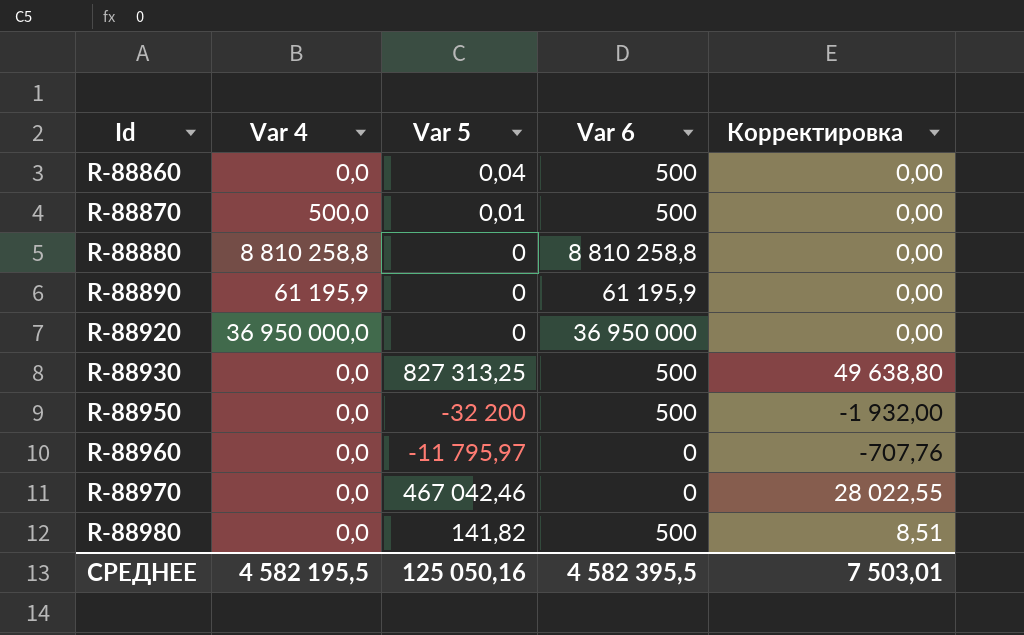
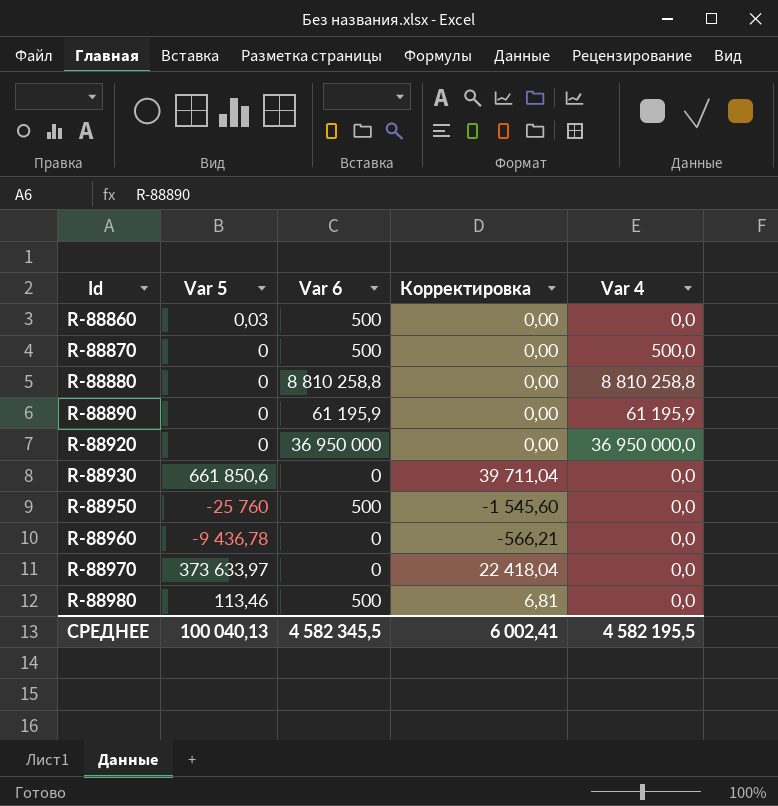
column Var 4 | position: 2 -> 5
R-88860 | Var 5: 0,04 -> 0,03
R-88870 | Var 5: 0,01 -> 0
R-88930 | Var 5: 827 313,25 -> 661 850,6
R-88930 | Var 6: 500 -> 0
R-88930 | Корректировка: 49 638,80 -> 39 711,04
R-88950 | Var 5: -32 200 -> -25 760
R-88950 | Корректировка: -1 932,00 -> -1 545,60
R-88960 | Var 5: -11 795,97 -> -9 436,78
R-88960 | Корректировка: -707,76 -> -566,21
R-88970 | Var 5: 467 042,46 -> 373 633,97
R-88970 | Корректировка: 28 022,55 -> 22 418,04
R-88980 | Var 5: 141,82 -> 113,46
R-88980 | Корректировка: 8,51 -> 6,81
СРЕДНЕЕ | Var 5: 125 050,16 -> 100 040,13
СРЕДНЕЕ | Var 6: 4 582 395,5 -> 4 582 345,5
СРЕДНЕЕ | Корректировка: 7 503,01 -> 6 002,41

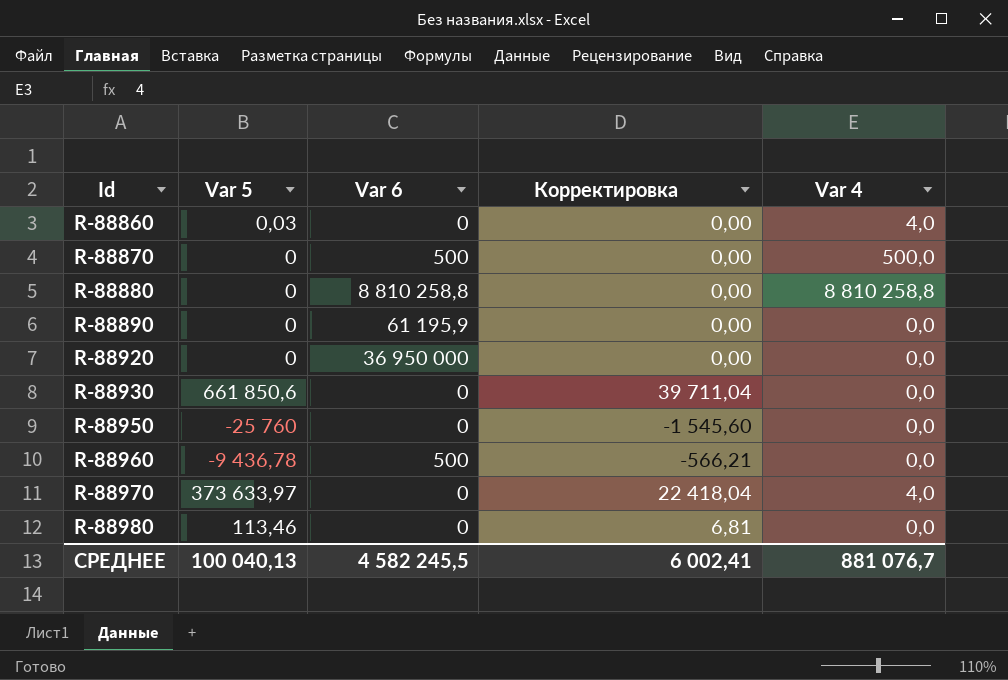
R-88860 | Var 6: 500 -> 0
R-88860 | Var 4: 0,0 -> 4,0
R-88890 | Var 4: 61 195,9 -> 0,0
R-88920 | Var 4: 36 950 000,0 -> 0,0
R-88950 | Var 6: 500 -> 0
R-88960 | Var 6: 0 -> 500
R-88970 | Var 4: 0,0 -> 4,0
R-88980 | Var 6: 500 -> 0
СРЕДНЕЕ | Var 6: 4 582 345,5 -> 4 582 245,5
СРЕДНЕЕ | Var 4: 4 582 195,5 -> 881 076,7

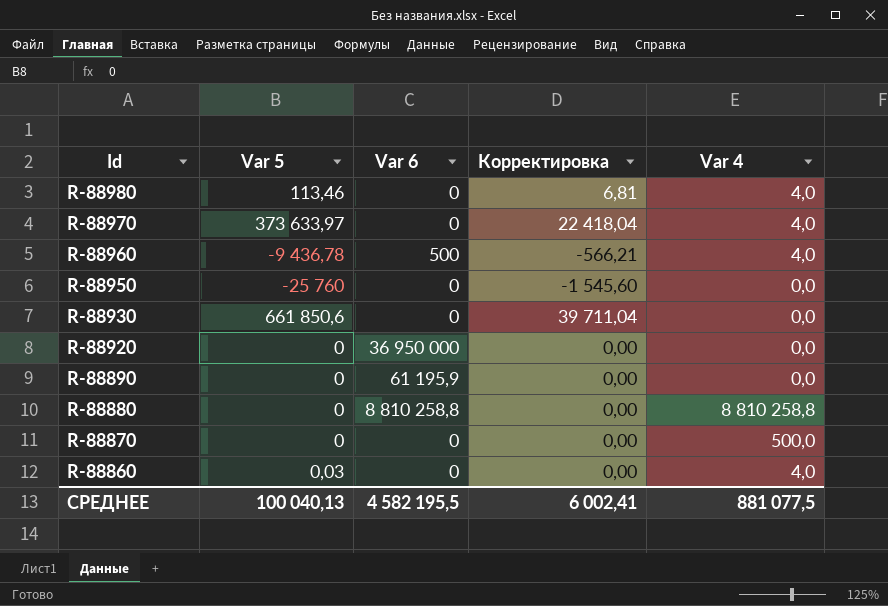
row order: Id ascending -> Id descending
R-88980 | Var 4: 0,0 -> 4,0
R-88960 | Var 4: 0,0 -> 4,0
R-88870 | Var 6: 500 -> 0
СРЕДНЕЕ | Var 6: 4 582 245,5 -> 4 582 195,5
СРЕДНЕЕ | Var 4: 881 076,7 -> 881 077,5

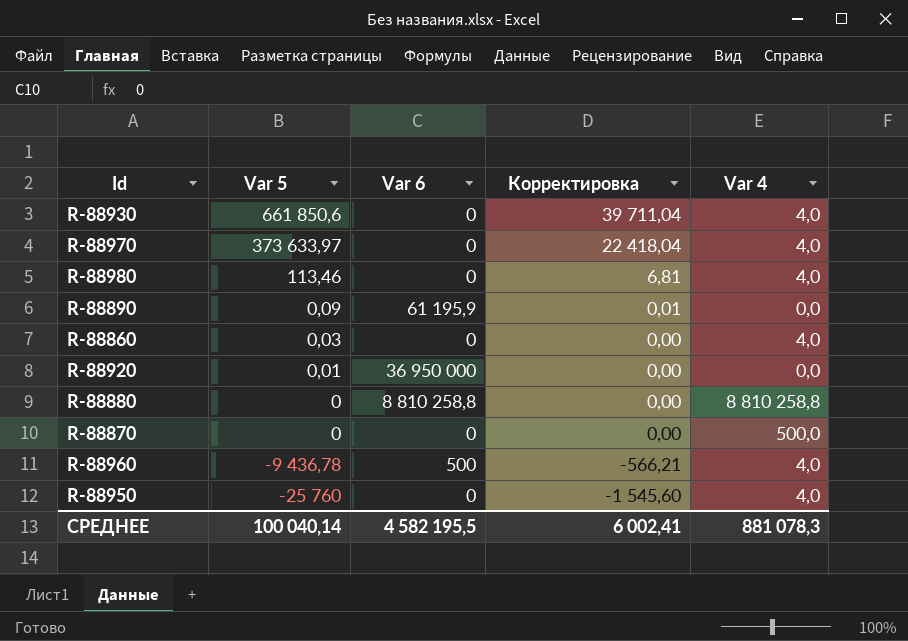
row order: Id descending -> Var 5 descending
R-88930 | Var 4: 0,0 -> 4,0
R-88890 | Var 5: 0 -> 0,09
R-88890 | Корректировка: 0,00 -> 0,01
R-88920 | Var 5: 0 -> 0,01
R-88950 | Var 4: 0,0 -> 4,0
СРЕДНЕЕ | Var 5: 100 040,13 -> 100 040,14
СРЕДНЕЕ | Var 4: 881 077,5 -> 881 078,3

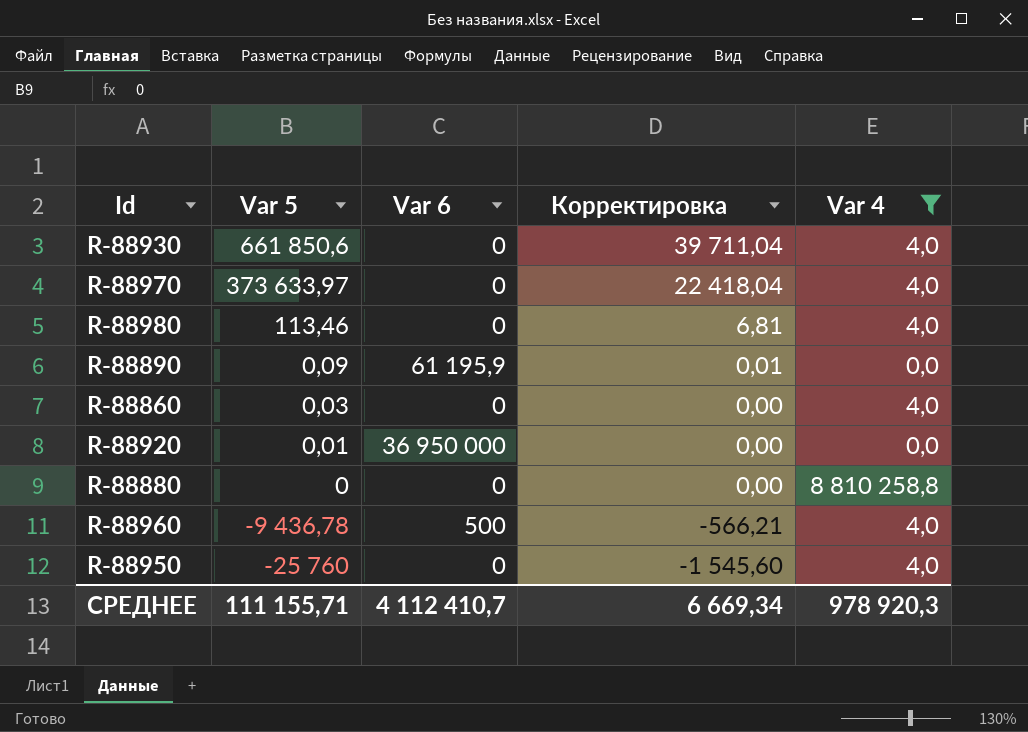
filter: none -> Var 4 != 500,0
R-88880 | Var 6: 8 810 258,8 -> 0
СРЕДНЕЕ | Var 5: 100 040,14 -> 111 155,71
СРЕДНЕЕ | Var 6: 4 582 195,5 -> 4 112 410,7
СРЕДНЕЕ | Корректировка: 6 002,41 -> 6 669,34
СРЕДНЕЕ | Var 4: 881 078,3 -> 978 920,3

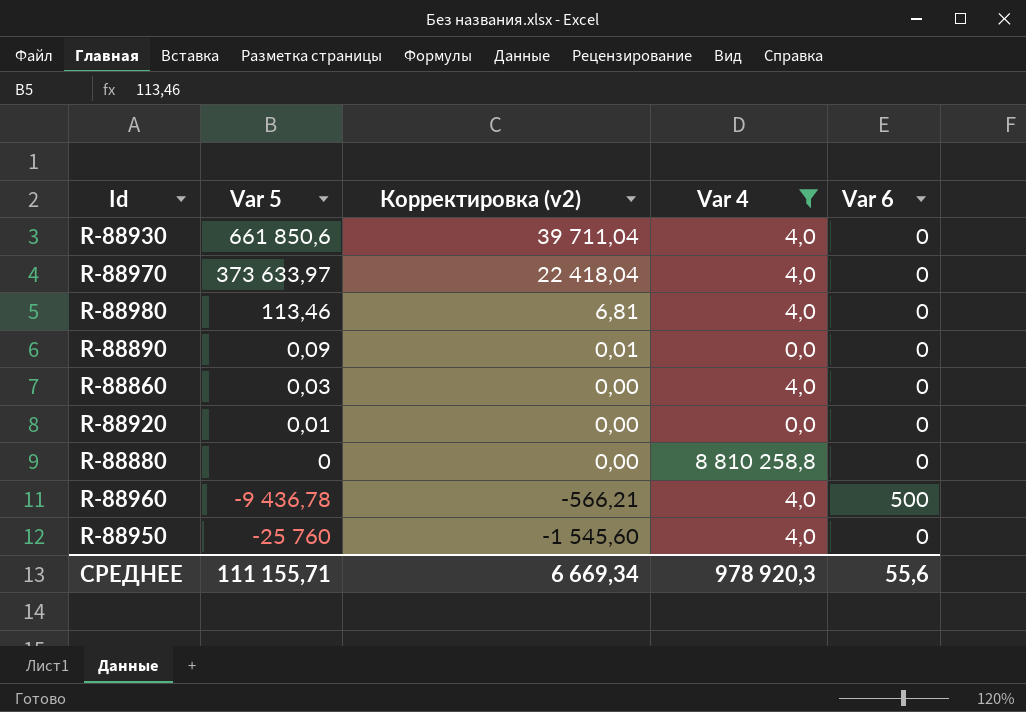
column name: Корректировка -> Корректировка (v2)
column Var 6 | position: 3 -> 5
R-88890 | Var 6: 61 195,9 -> 0
R-88920 | Var 6: 36 950 000 -> 0
СРЕДНЕЕ | Var 6: 4 112 410,7 -> 55,6

